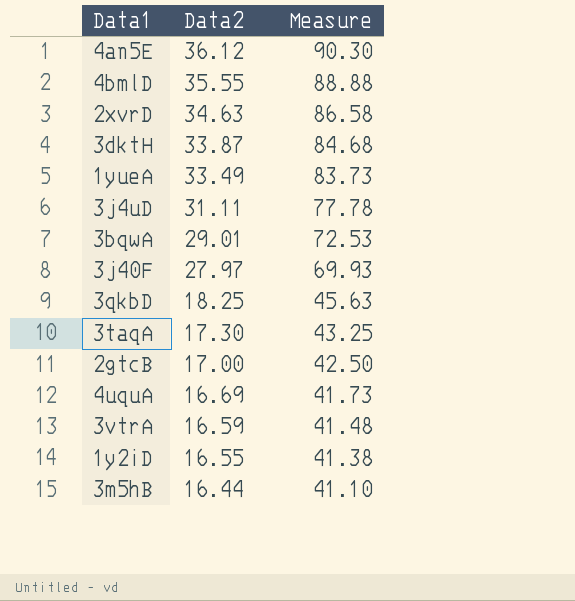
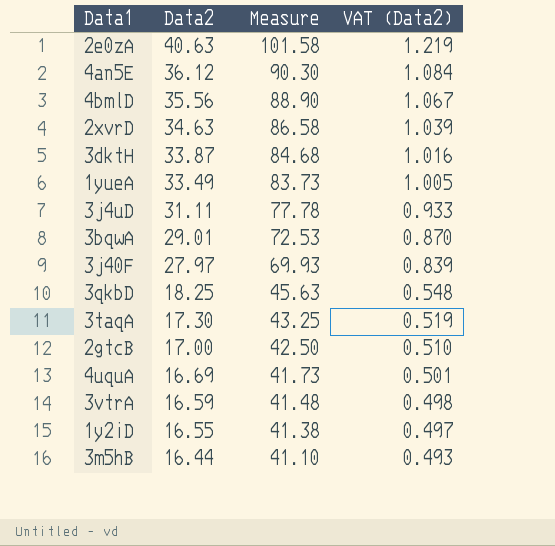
column VAT (Data2) | formula: none -> [Data2] * 0.03
row 2e0zA: none -> 40.63 | 101.58 | 1.219
4bmlD | Data2: 35.55 -> 35.56
4bmlD | Measure: 88.88 -> 88.90

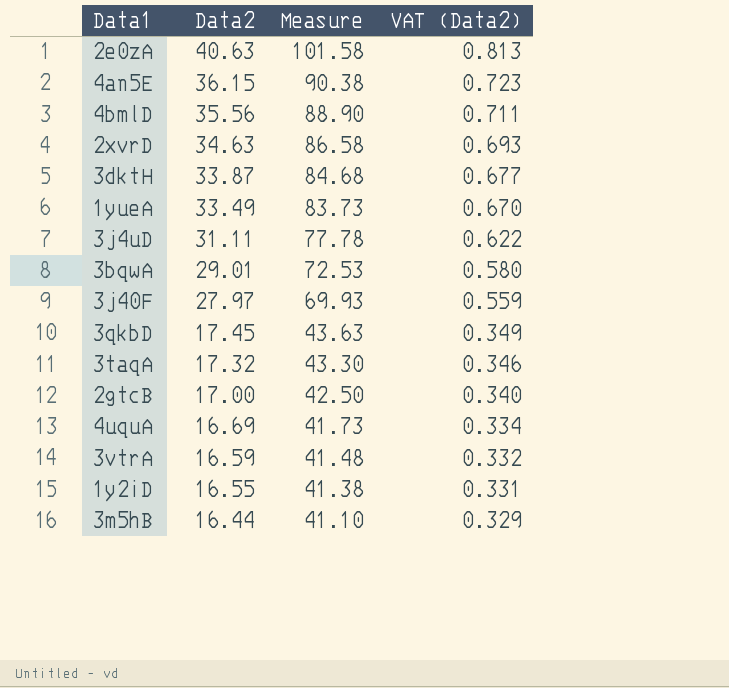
column VAT (Data2) | formula: [Data2] * 0.03 -> [Data2] * 0.02
4an5E | Data2: 36.12 -> 36.15
4an5E | Measure: 90.30 -> 90.38
3qkbD | Data2: 18.25 -> 17.45
3qkbD | Measure: 45.63 -> 43.63
3taqA | Data2: 17.30 -> 17.32
3taqA | Measure: 43.25 -> 43.30

